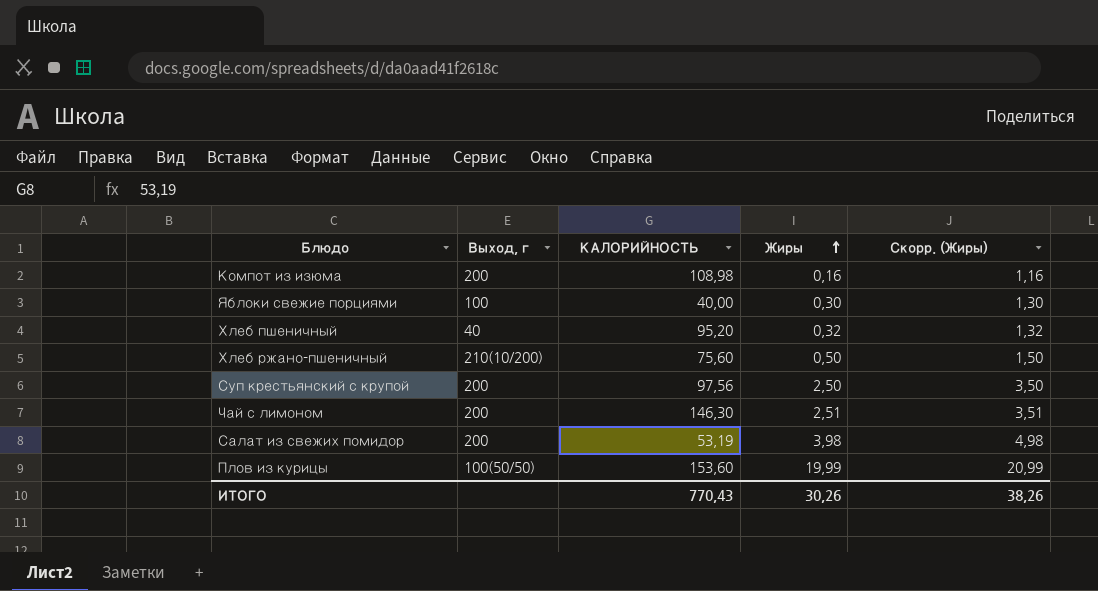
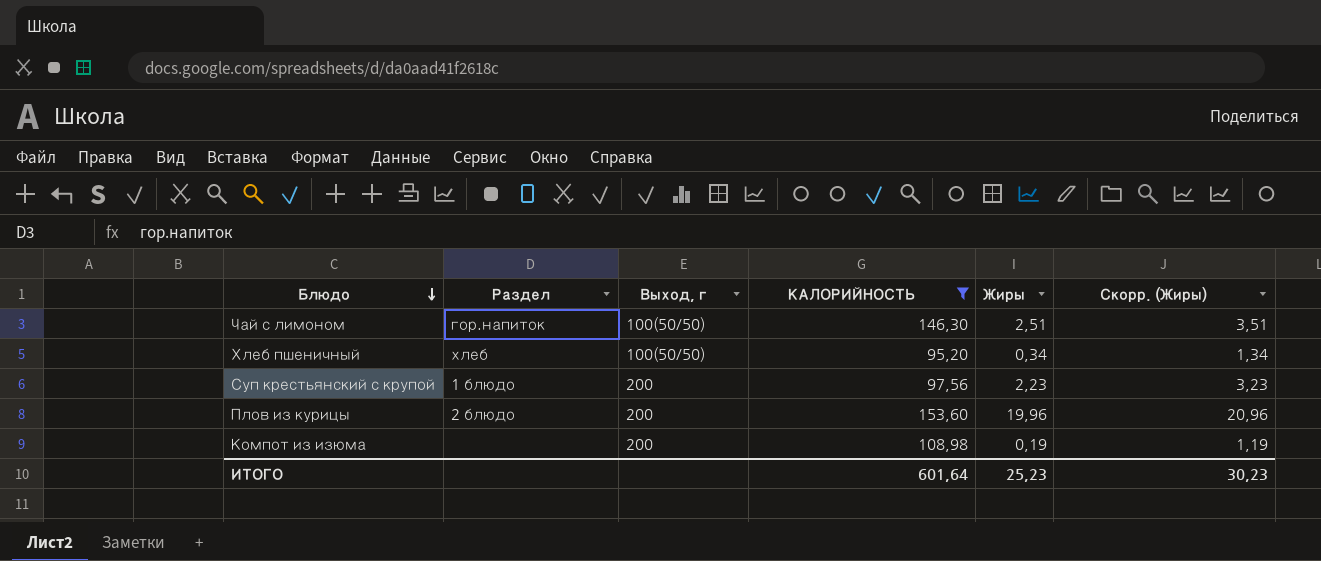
filter: none -> КАЛОРИЙНОСТЬ >= 95,20
row order: Жиры ascending -> Блюдо descending
column Раздел | position: none -> 2
Чай с лимоном | Выход, г: 200 -> 100(50/50)
Хлеб пшеничный | Выход, г: 40 -> 100(50/50)
Хлеб пшеничный | Жиры: 0,32 -> 0,34
Хлеб пшеничный | Скорр. (Жиры): 1,32 -> 1,34
Суп крестьянский с крупой | Жиры: 2,50 -> 2,23
Суп крестьянский с крупой | Скорр. (Жиры): 3,50 -> 3,23
Плов из курицы | Выход, г: 100(50/50) -> 200
Плов из курицы | Жиры: 19,99 -> 19,96
Плов из курицы | Скорр. (Жиры): 20,99 -> 20,96
Компот из изюма | Жиры: 0,16 -> 0,19
Компот из изюма | Скорр. (Жиры): 1,16 -> 1,19
ИТОГО | КАЛОРИЙНОСТЬ: 770,43 -> 601,64
ИТОГО | Жиры: 30,26 -> 25,23
ИТОГО | Скорр. (Жиры): 38,26 -> 30,23

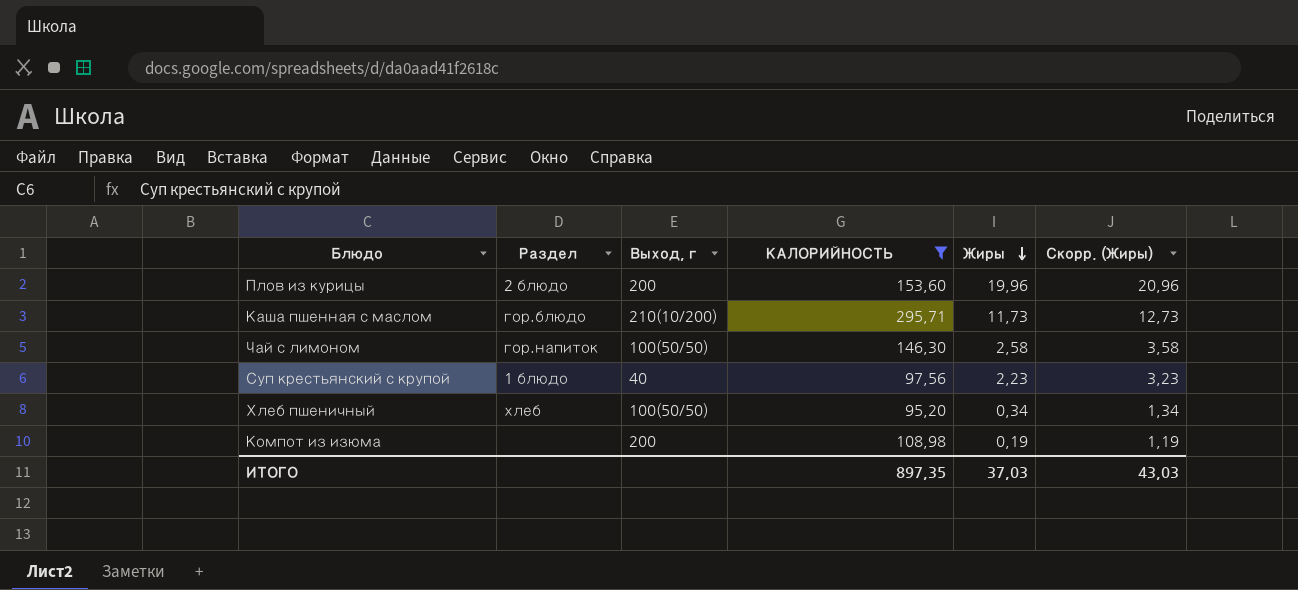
row order: Блюдо descending -> Жиры descending
row Каша пшенная с маслом: none -> гор.блюдо | 210(10/200) | 295,71 | 11,73 | 12,73
Чай с лимоном | Жиры: 2,51 -> 2,58
Чай с лимоном | Скорр. (Жиры): 3,51 -> 3,58
Суп крестьянский с крупой | Выход, г: 200 -> 40
ИТОГО | КАЛОРИЙНОСТЬ: 601,64 -> 897,35
ИТОГО | Жиры: 25,23 -> 37,03
ИТОГО | Скорр. (Жиры): 30,23 -> 43,03

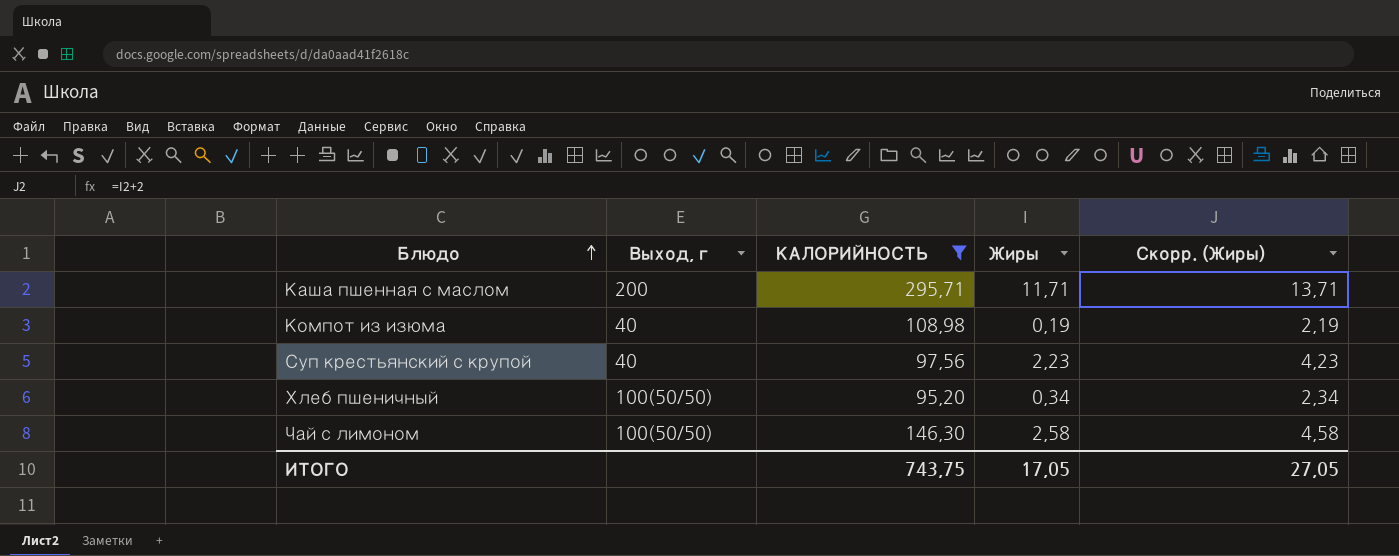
row order: Жиры descending -> Блюдо ascending
column Раздел | position: 2 -> none
column Скорр. (Жиры) | formula: [Жиры] + 1 -> [Жиры] + 2
row Плов из курицы: 2 блюдо | 200 | 153,60 | 19,96 | 20,96 -> none
Каша пшенная с маслом | Выход, г: 210(10/200) -> 200
Каша пшенная с маслом | Жиры: 11,73 -> 11,71
Компот из изюма | Выход, г: 200 -> 40
ИТОГО | КАЛОРИЙНОСТЬ: 897,35 -> 743,75
ИТОГО | Жиры: 37,03 -> 17,05
ИТОГО | Скорр. (Жиры): 43,03 -> 27,05

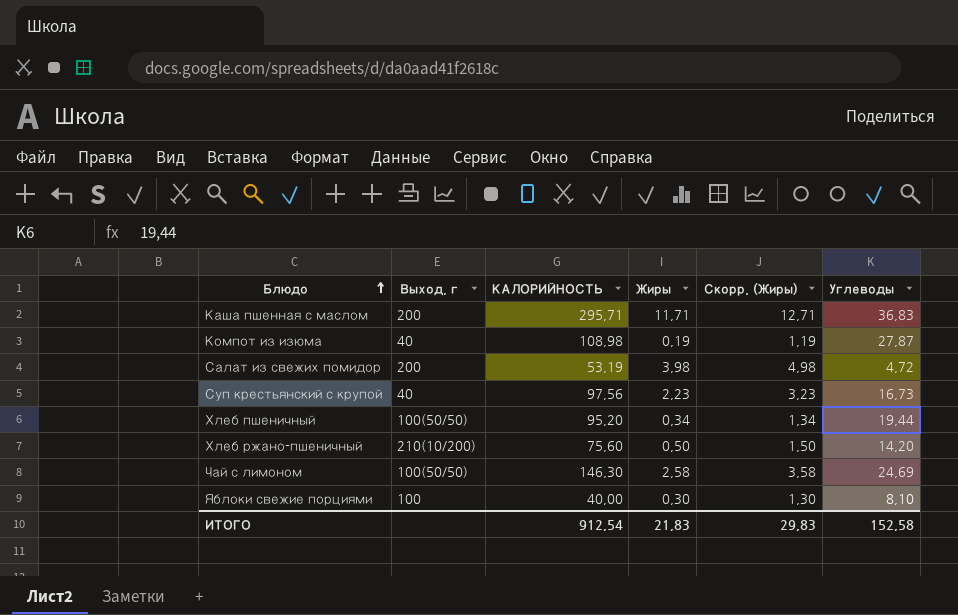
filter: КАЛОРИЙНОСТЬ >= 95,20 -> none
column Скорр. (Жиры) | formula: [Жиры] + 2 -> [Жиры] + 1
column Углеводы | position: none -> 6
ИТОГО | КАЛОРИЙНОСТЬ: 743,75 -> 912,54
ИТОГО | Жиры: 17,05 -> 21,83
ИТОГО | Скорр. (Жиры): 27,05 -> 29,83

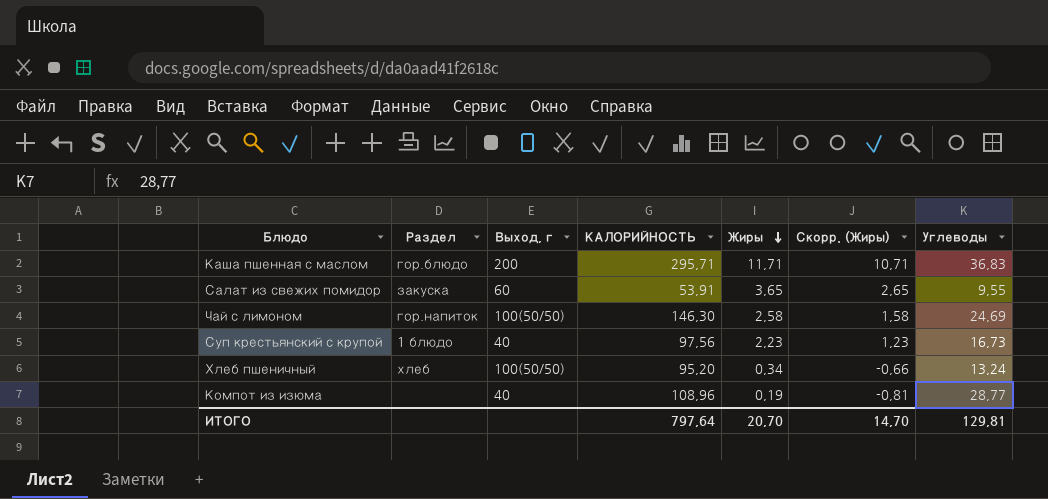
row order: Блюдо ascending -> Жиры descending
column Раздел | position: none -> 2
column Скорр. (Жиры) | formula: [Жиры] + 1 -> [Жиры] - 1
row Хлеб ржано-пшеничный: 210(10/200) | 75,60 | 0,50 | 1,50 | 14,20 -> none
row Яблоки свежие порциями: 100 | 40,00 | 0,30 | 1,30 | 8,10 -> none
Салат из свежих помидор | Выход, г: 200 -> 60
Салат из свежих помидор | КАЛОРИЙНОСТЬ: 53,19 -> 53,91
Салат из свежих помидор | Жиры: 3,98 -> 3,65
Салат из свежих помидор | Углеводы: 4,72 -> 9,55
Хлеб пшеничный | Углеводы: 19,44 -> 13,24
Компот из изюма | КАЛОРИЙНОСТЬ: 108,98 -> 108,96
Компот из изюма | Углеводы: 27,87 -> 28,77
ИТОГО | КАЛОРИЙНОСТЬ: 912,54 -> 797,64
ИТОГО | Жиры: 21,83 -> 20,70
ИТОГО | Скорр. (Жиры): 29,83 -> 14,70
ИТОГО | Углеводы: 152,58 -> 129,81

